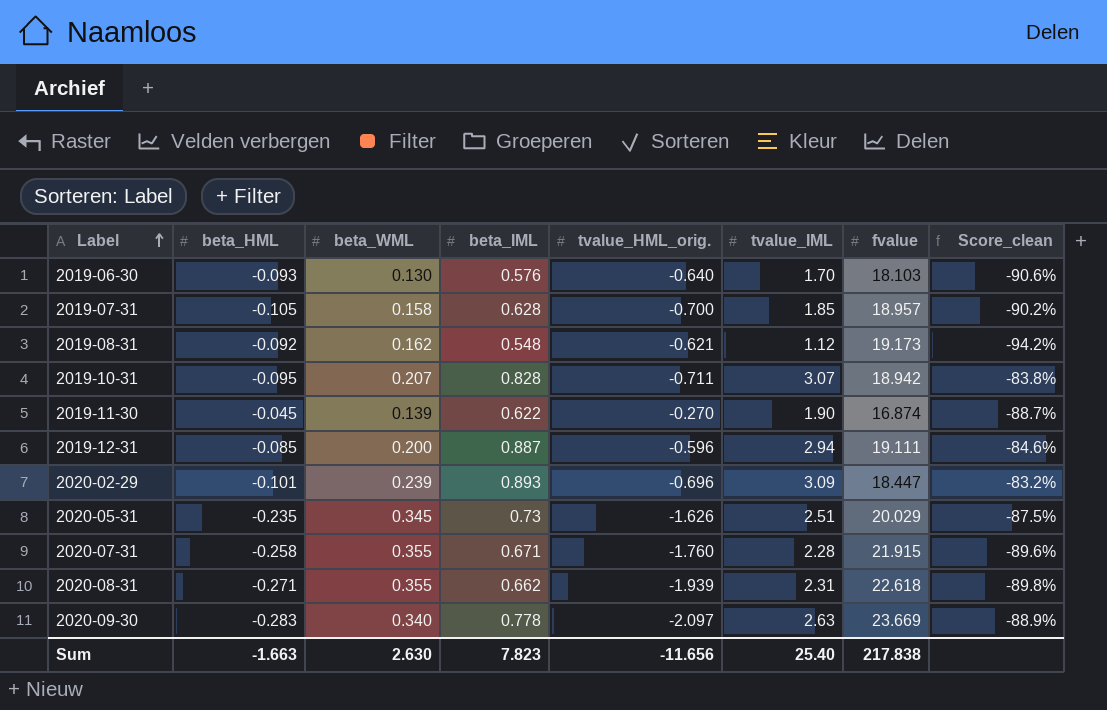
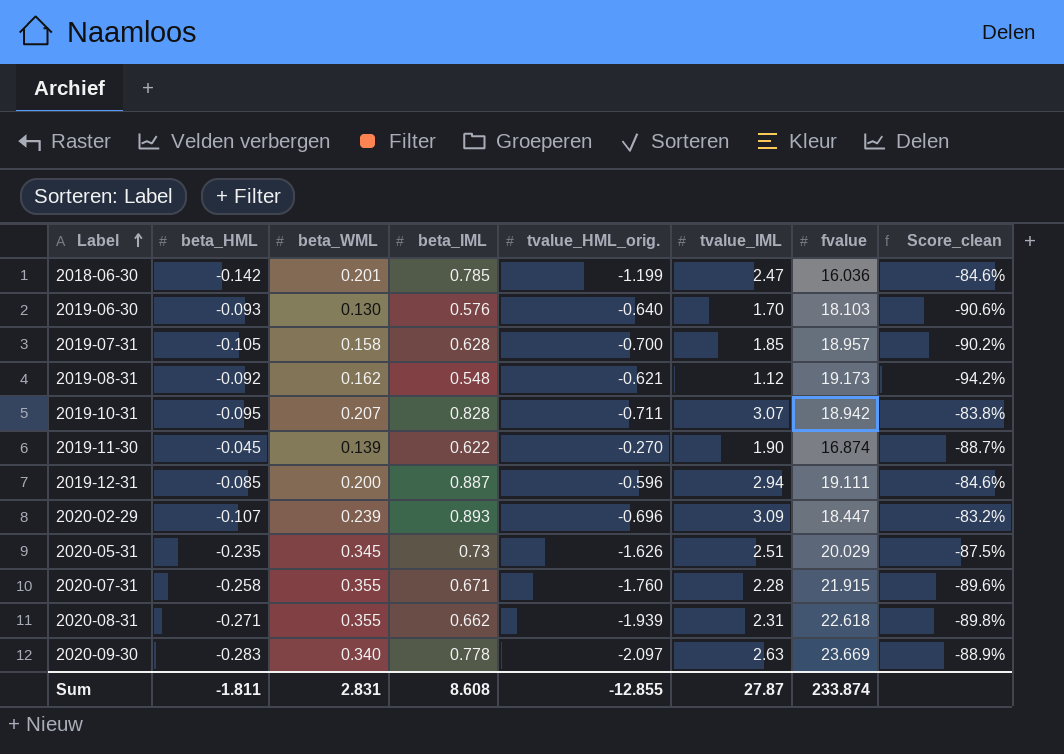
row 2018-06-30: none -> -0.142 | 0.201 | 0.785 | -1.199 | 2.47 | 16.036 | -84.6%
2020-02-29 | beta_HML: -0.101 -> -0.107
Sum | beta_HML: -1.663 -> -1.811
Sum | beta_WML: 2.630 -> 2.831
Sum | beta_IML: 7.823 -> 8.608
Sum | tvalue_HML_orig.: -11.656 -> -12.855
Sum | tvalue_IML: 25.40 -> 27.87
Sum | fvalue: 217.838 -> 233.874

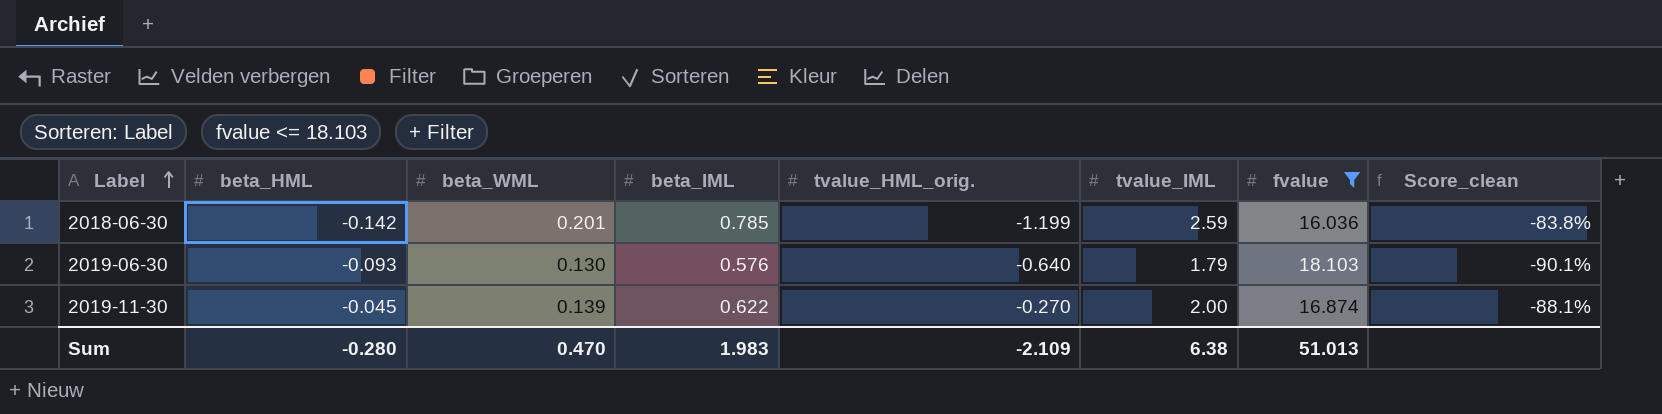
filter: none -> fvalue <= 18.103
2018-06-30 | tvalue_IML: 2.47 -> 2.59
2018-06-30 | Score_clean: -84.6% -> -83.8%
2019-06-30 | tvalue_IML: 1.70 -> 1.79
2019-06-30 | Score_clean: -90.6% -> -90.1%
2019-11-30 | tvalue_IML: 1.90 -> 2.00
2019-11-30 | Score_clean: -88.7% -> -88.1%
Sum | beta_HML: -1.811 -> -0.280
Sum | beta_WML: 2.831 -> 0.470
Sum | beta_IML: 8.608 -> 1.983
Sum | tvalue_HML_orig.: -12.855 -> -2.109
Sum | tvalue_IML: 27.87 -> 6.38
Sum | fvalue: 233.874 -> 51.013

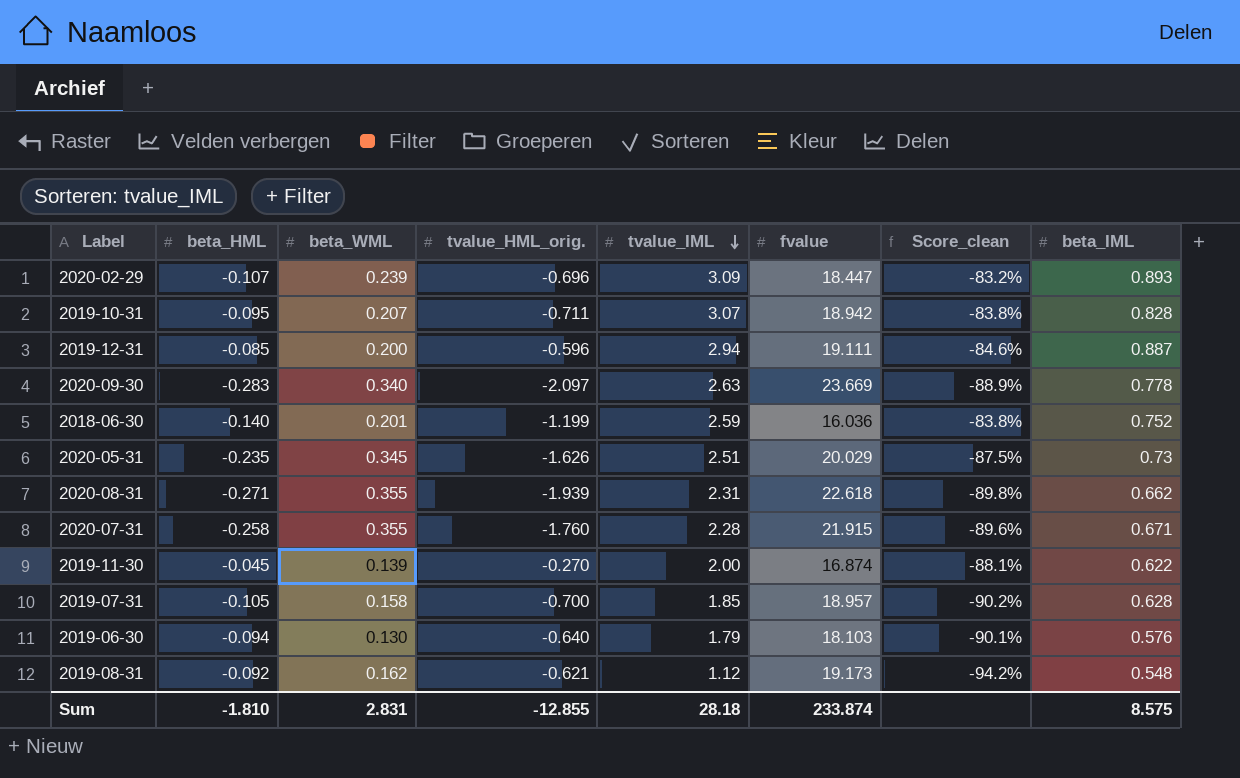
filter: fvalue <= 18.103 -> none
row order: Label ascending -> tvalue_IML descending
column beta_IML | position: 4 -> 8
2018-06-30 | beta_HML: -0.142 -> -0.140
2018-06-30 | beta_IML: 0.785 -> 0.752
2019-06-30 | beta_HML: -0.093 -> -0.094
Sum | beta_HML: -0.280 -> -1.810
Sum | beta_WML: 0.470 -> 2.831
Sum | tvalue_HML_orig.: -2.109 -> -12.855
Sum | tvalue_IML: 6.38 -> 28.18
Sum | fvalue: 51.013 -> 233.874
Sum | beta_IML: 1.983 -> 8.575

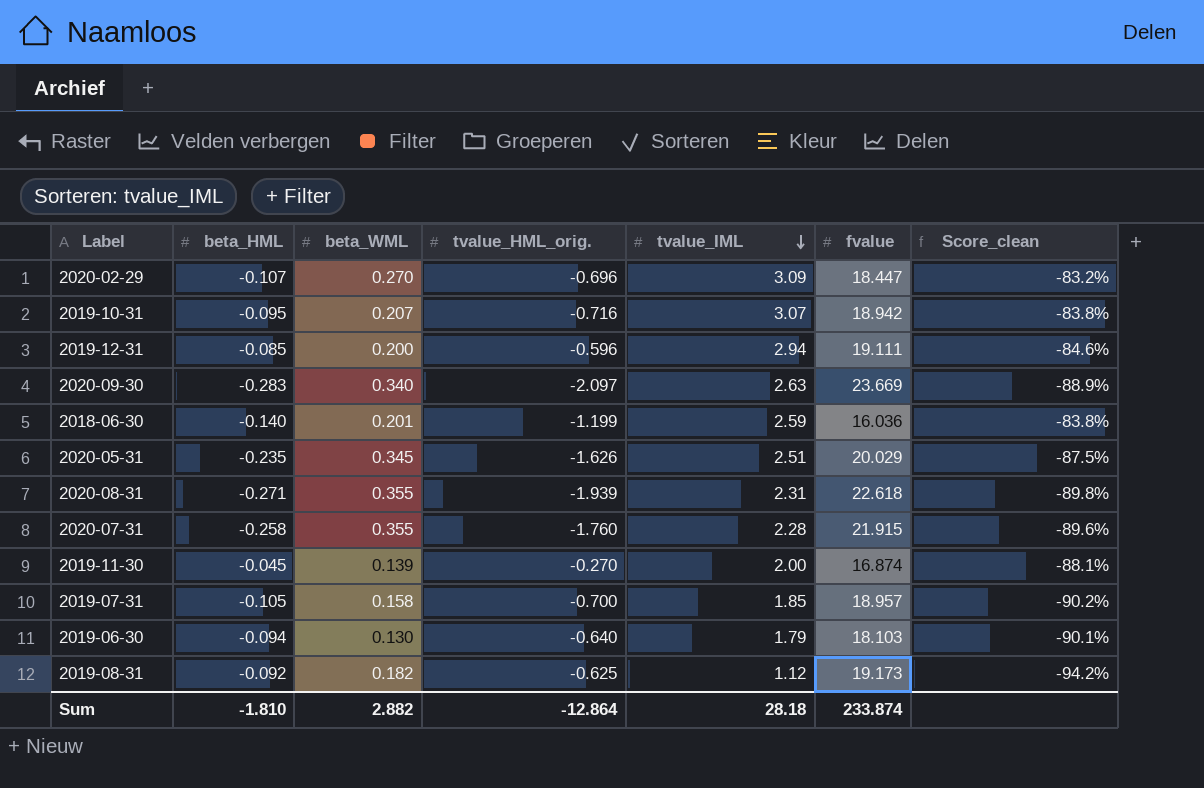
column beta_IML | position: 8 -> none
2020-02-29 | beta_WML: 0.239 -> 0.270
2019-10-31 | tvalue_HML_orig.: -0.711 -> -0.716
2019-08-31 | beta_WML: 0.162 -> 0.182
2019-08-31 | tvalue_HML_orig.: -0.621 -> -0.625
Sum | beta_WML: 2.831 -> 2.882
Sum | tvalue_HML_orig.: -12.855 -> -12.864

